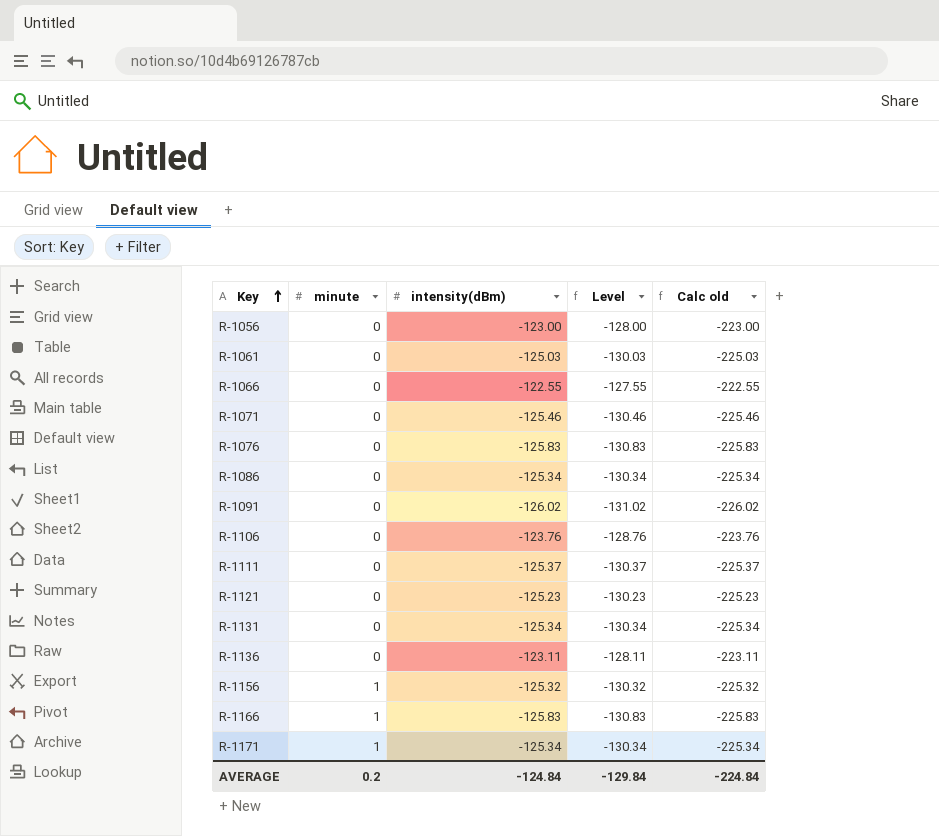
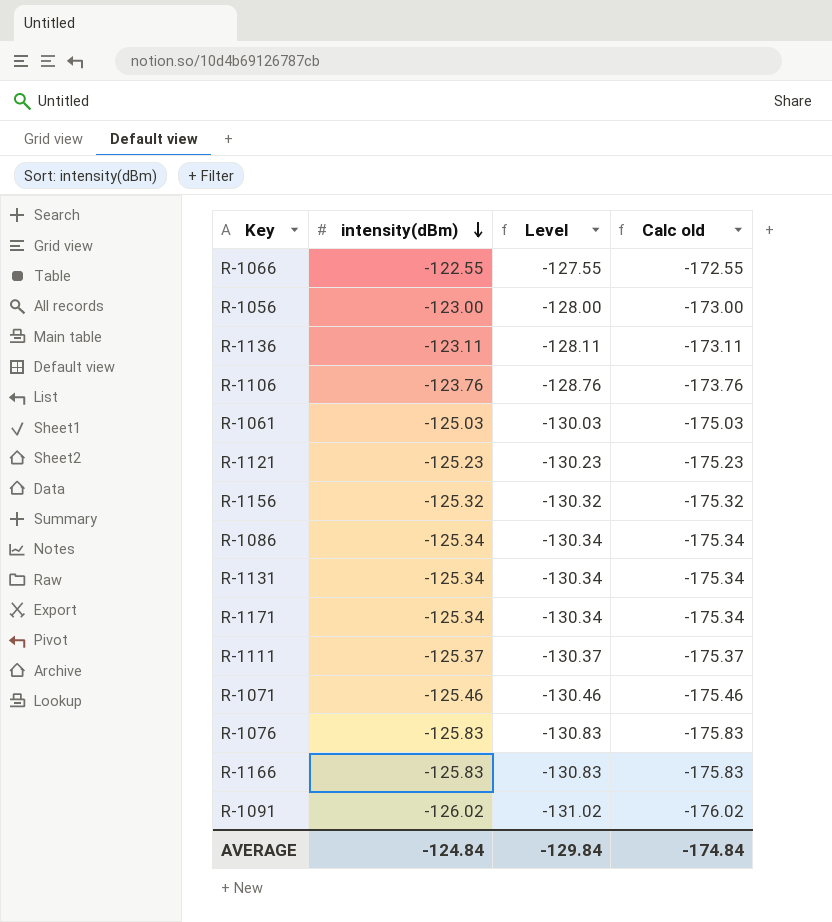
row order: Key ascending -> intensity(dBm) descending
column minute | position: 2 -> none
column Calc old | formula: [intensity(dBm)] - 100 -> [intensity(dBm)] - 50
AVERAGE | Calc old: -224.84 -> -174.84

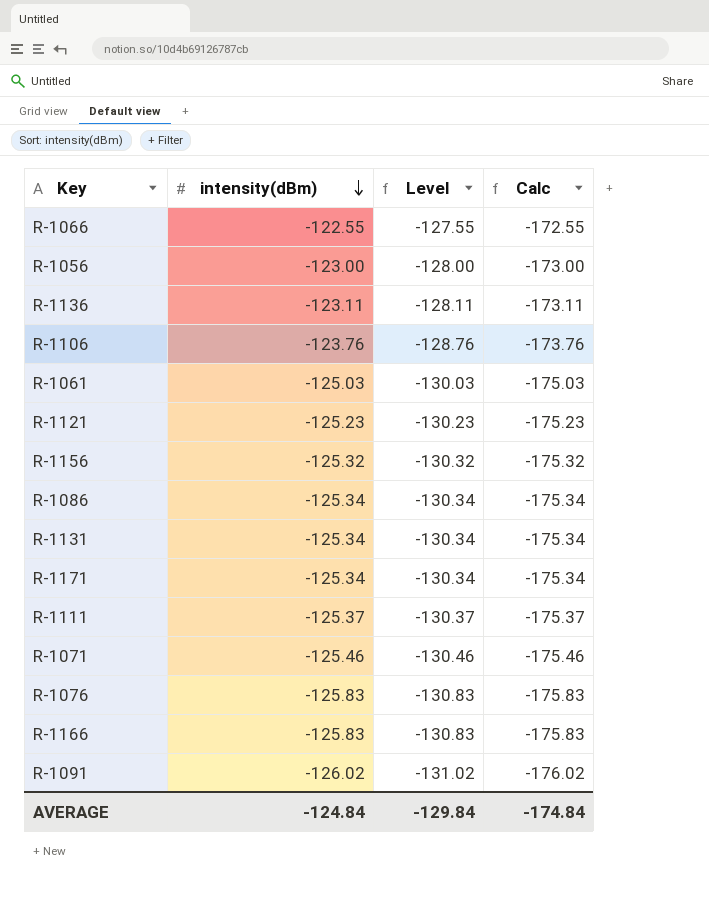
column name: Calc old -> Calc

